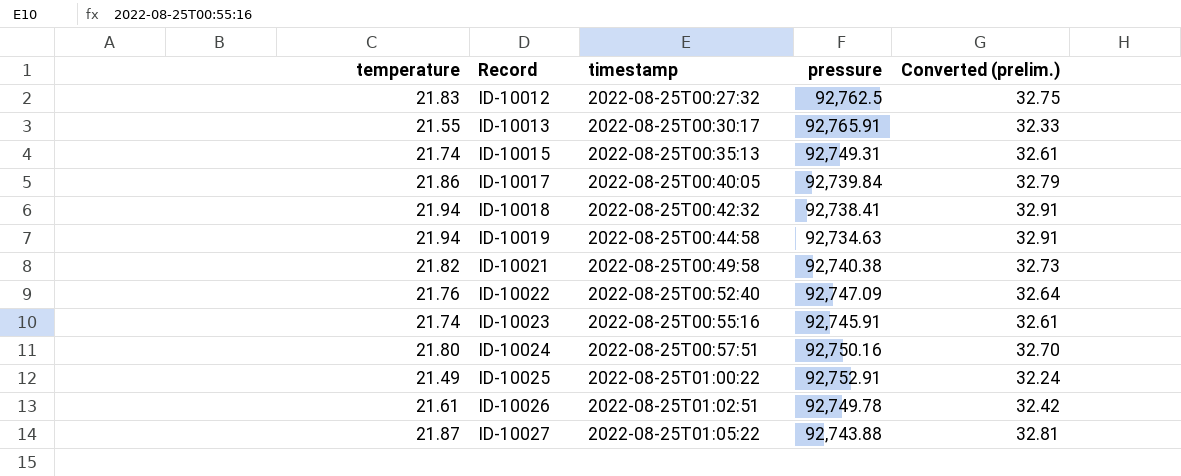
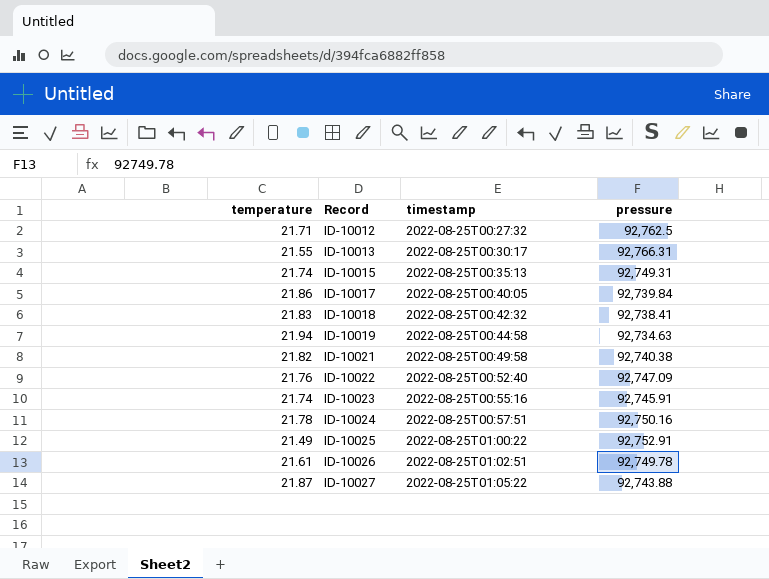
column Converted (prelim.) | formula: [temperature] * 1.5 -> none
ID-10012 | temperature: 21.83 -> 21.71
ID-10013 | pressure: 92,765.91 -> 92,766.31
ID-10018 | temperature: 21.94 -> 21.83
ID-10024 | temperature: 21.80 -> 21.78

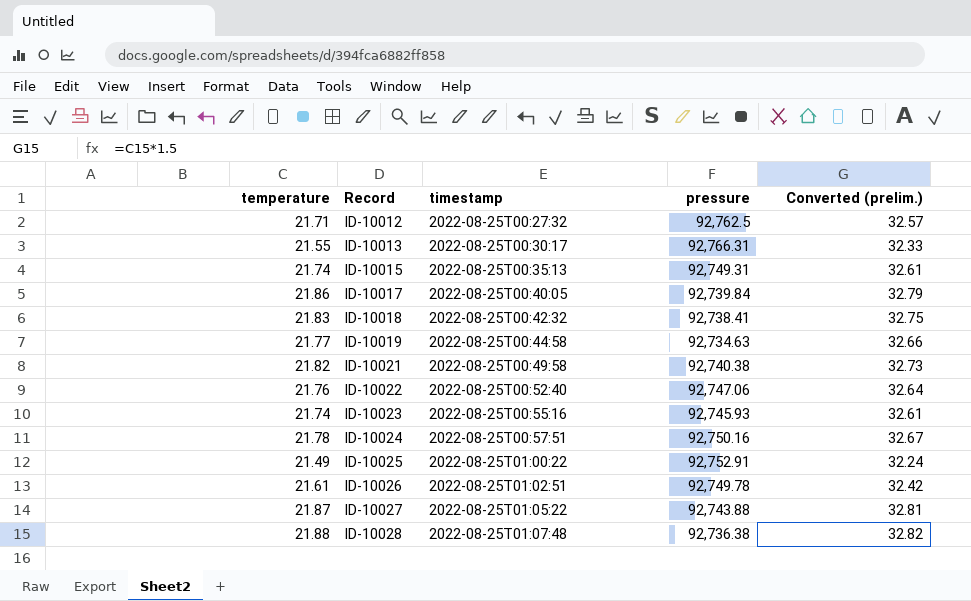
column Converted (prelim.) | formula: none -> [temperature] * 1.5
ID-10019 | temperature: 21.94 -> 21.77
ID-10022 | pressure: 92,747.09 -> 92,747.06
ID-10023 | pressure: 92,745.91 -> 92,745.93
row ID-10028: none -> 21.88 | 2022-08-25T01:07:48 | 92,736.38 | 32.82

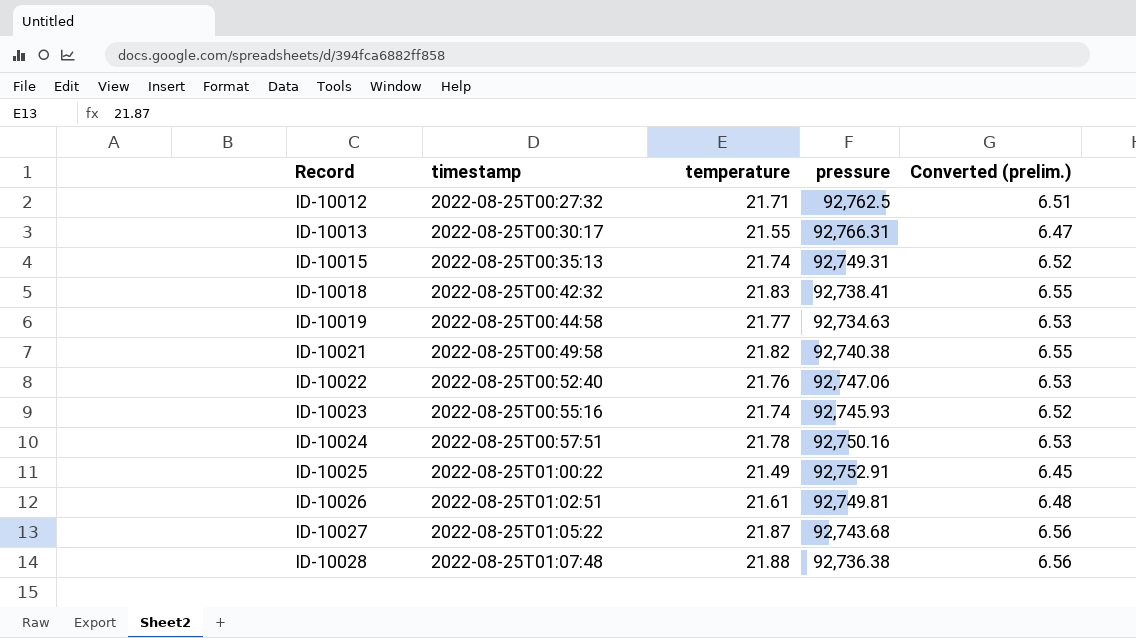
column temperature | position: 1 -> 3
column Converted (prelim.) | formula: [temperature] * 1.5 -> [temperature] * 0.3
row ID-10017: 21.86 | 2022-08-25T00:40:05 | 92,739.84 | 32.79 -> none
ID-10026 | pressure: 92,749.78 -> 92,749.81
ID-10027 | pressure: 92,743.88 -> 92,743.68

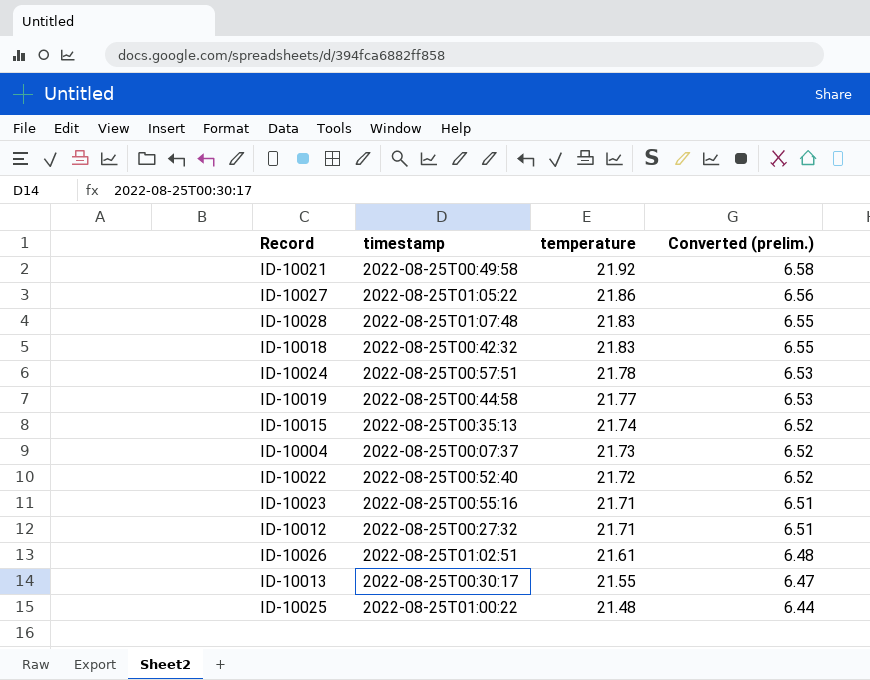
row order: Record ascending -> temperature descending
column pressure | position: 4 -> none
ID-10021 | temperature: 21.82 -> 21.92
ID-10021 | Converted (prelim.): 6.55 -> 6.58
ID-10027 | temperature: 21.87 -> 21.86
ID-10028 | temperature: 21.88 -> 21.83
ID-10028 | Converted (prelim.): 6.56 -> 6.55
row ID-10004: none -> 2022-08-25T00:07:37 | 21.73 | 6.52
ID-10022 | temperature: 21.76 -> 21.72
ID-10022 | Converted (prelim.): 6.53 -> 6.52
ID-10023 | temperature: 21.74 -> 21.71
ID-10023 | Converted (prelim.): 6.52 -> 6.51
ID-10025 | temperature: 21.49 -> 21.48
ID-10025 | Converted (prelim.): 6.45 -> 6.44

